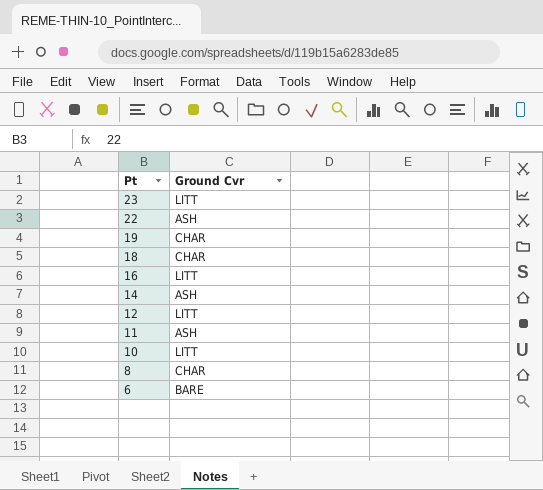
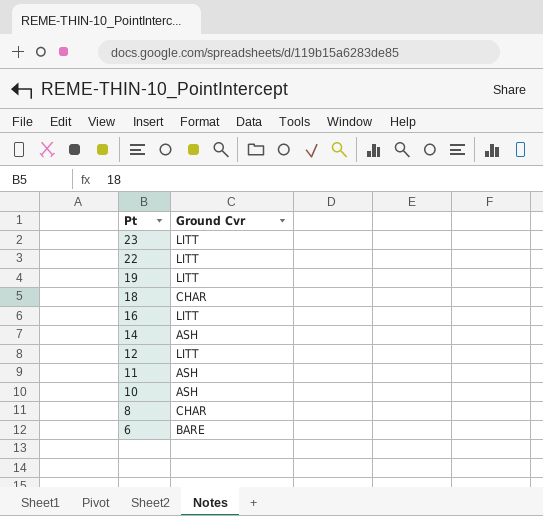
22 | Ground Cvr: ASH -> LITT
19 | Ground Cvr: CHAR -> LITT
10 | Ground Cvr: LITT -> ASH

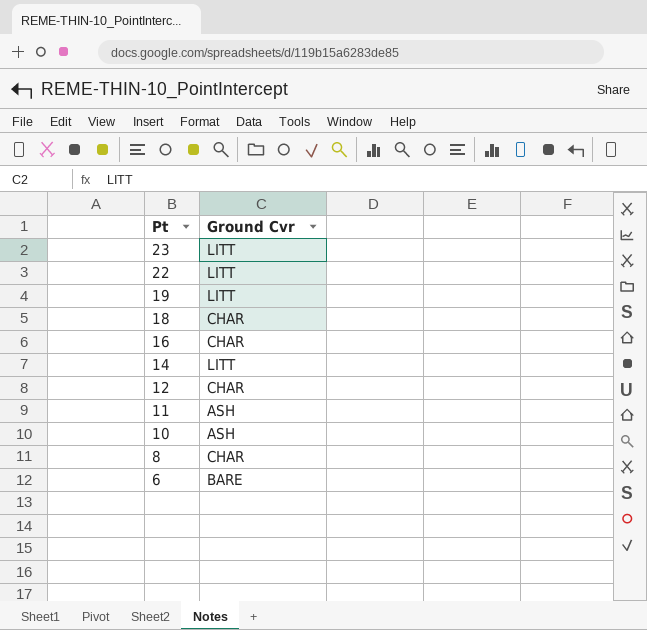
16 | Ground Cvr: LITT -> CHAR
14 | Ground Cvr: ASH -> LITT
12 | Ground Cvr: LITT -> CHAR

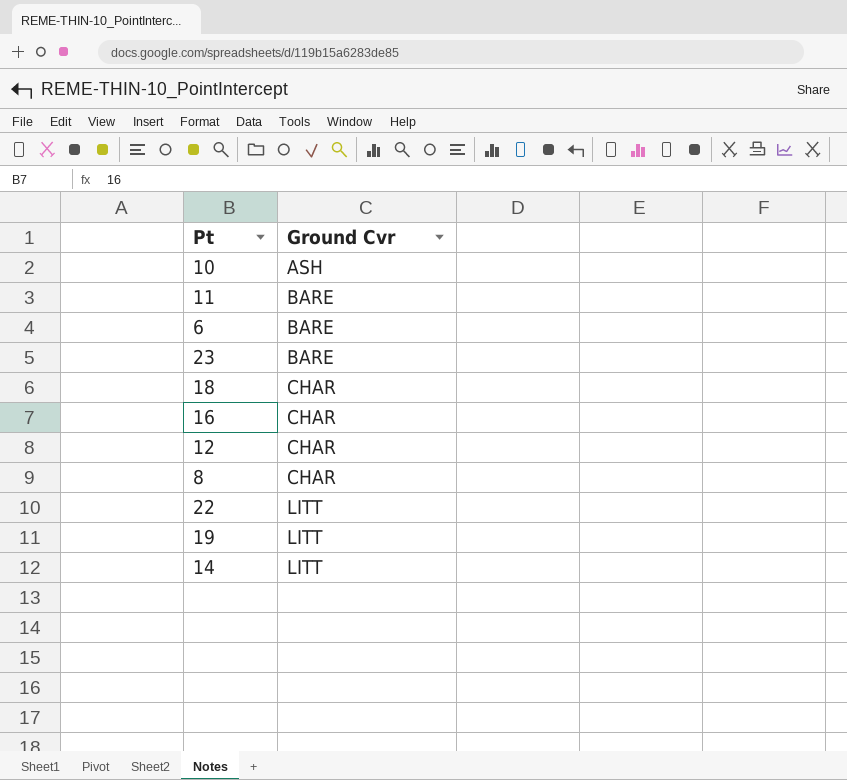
row order: Pt descending -> Ground Cvr ascending
11 | Ground Cvr: ASH -> BARE
23 | Ground Cvr: LITT -> BARE

